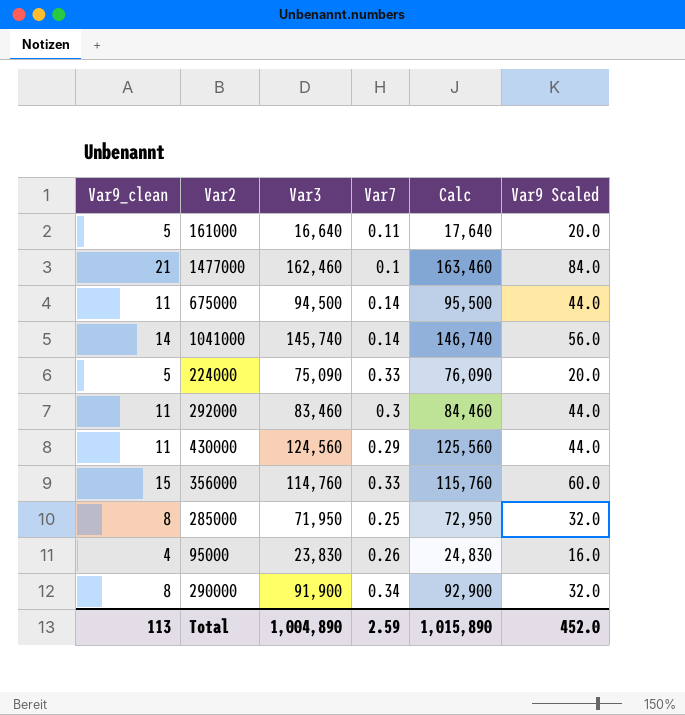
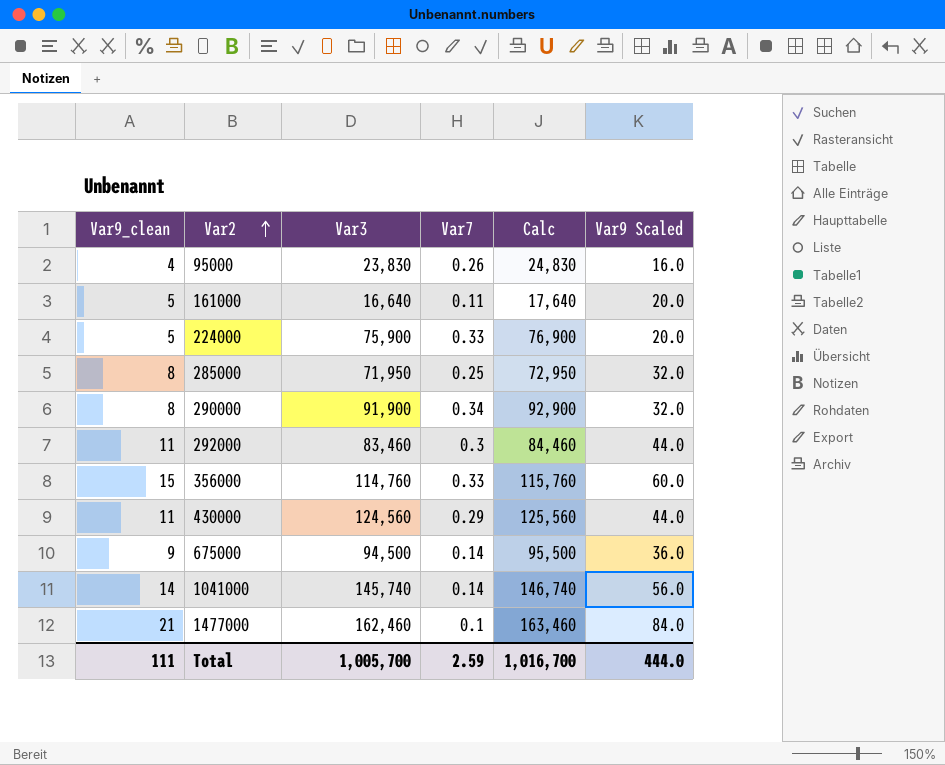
row order: none -> Var2 ascending
224000 | Var3: 75,090 -> 75,900
224000 | Calc: 76,090 -> 76,900
675000 | Var9_clean: 11 -> 9
675000 | Var9 Scaled: 44.0 -> 36.0
Total | Var9_clean: 113 -> 111
Total | Var3: 1,004,890 -> 1,005,700
Total | Calc: 1,015,890 -> 1,016,700
Total | Var9 Scaled: 452.0 -> 444.0

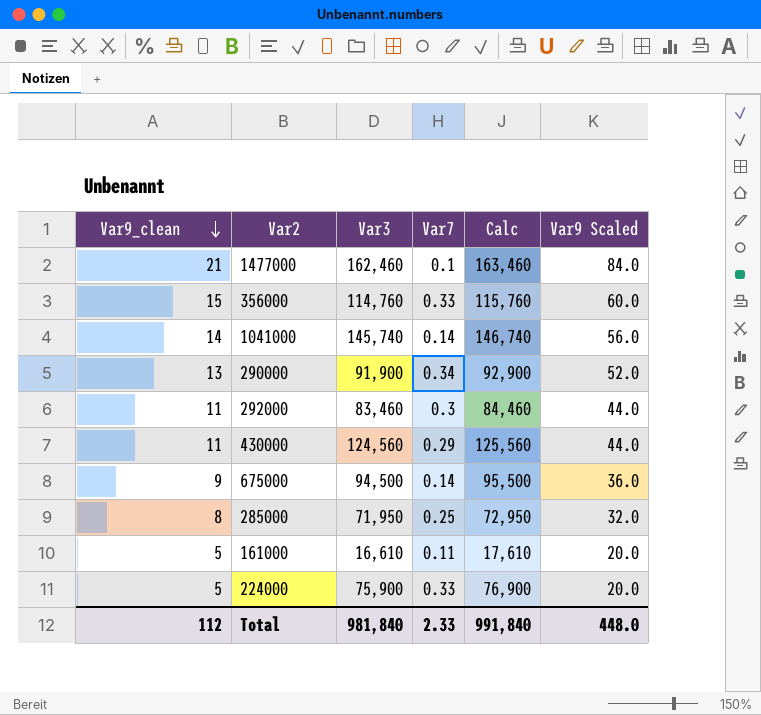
row order: Var2 ascending -> Var9_clean descending
row 95000: 4 | 23,830 | 0.26 | 24,830 | 16.0 -> none
290000 | Var9_clean: 8 -> 13
290000 | Var9 Scaled: 32.0 -> 52.0
161000 | Var3: 16,640 -> 16,610
161000 | Calc: 17,640 -> 17,610
Total | Var9_clean: 111 -> 112
Total | Var3: 1,005,700 -> 981,840
Total | Var7: 2.59 -> 2.33
Total | Calc: 1,016,700 -> 991,840
Total | Var9 Scaled: 444.0 -> 448.0

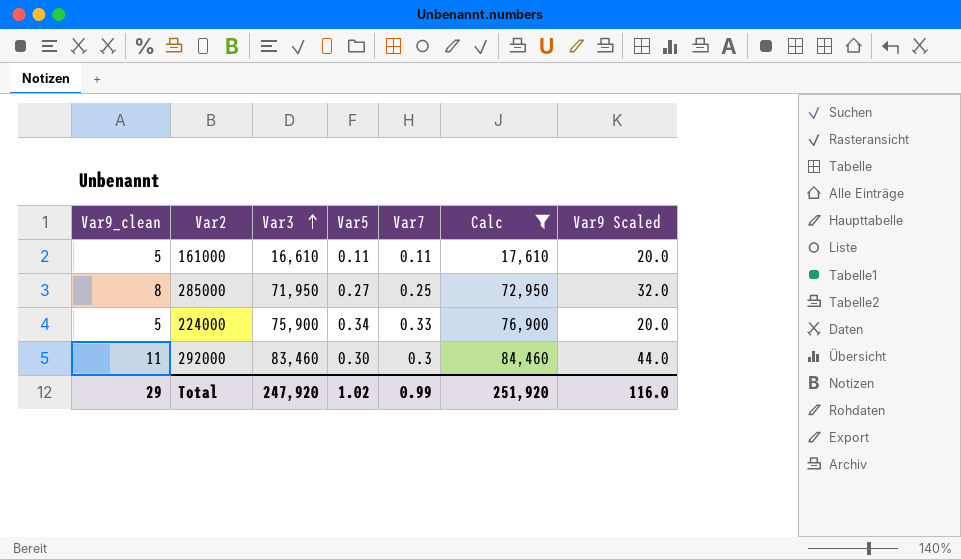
filter: none -> Calc <= 84,460
row order: Var9_clean descending -> Var3 ascending
column Var5 | position: none -> 4
Total | Var9_clean: 112 -> 29
Total | Var3: 981,840 -> 247,920
Total | Var7: 2.33 -> 0.99
Total | Calc: 991,840 -> 251,920
Total | Var9 Scaled: 448.0 -> 116.0

